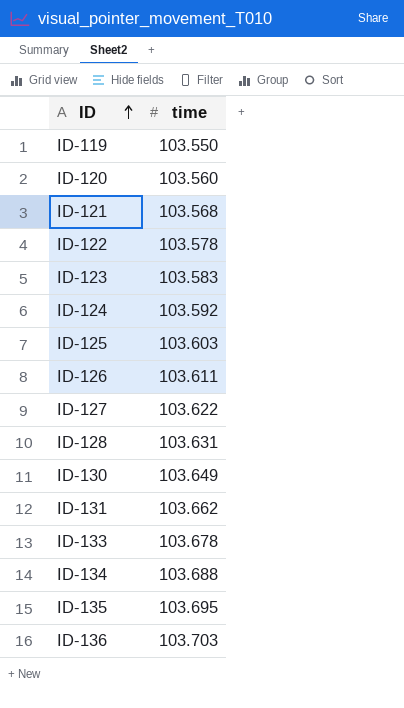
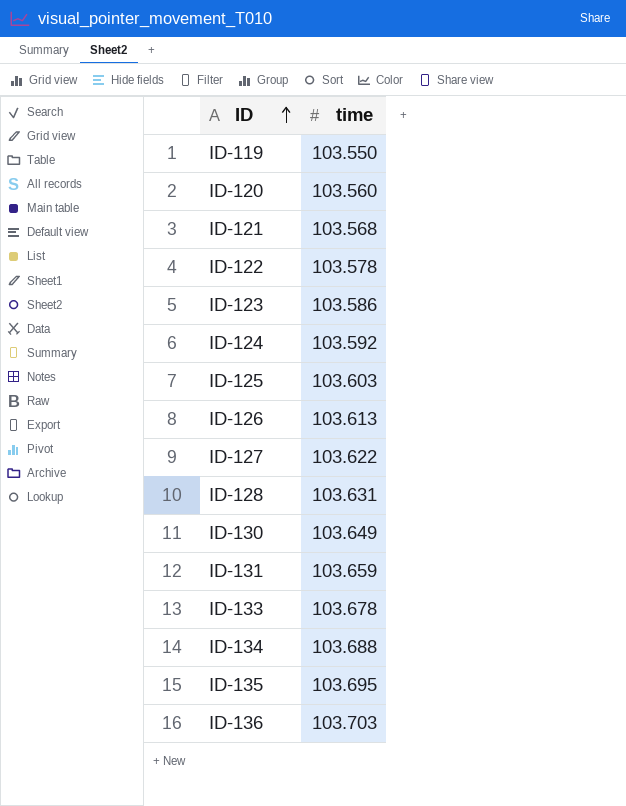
ID-123 | time: 103.583 -> 103.586
ID-126 | time: 103.611 -> 103.613
ID-131 | time: 103.662 -> 103.659

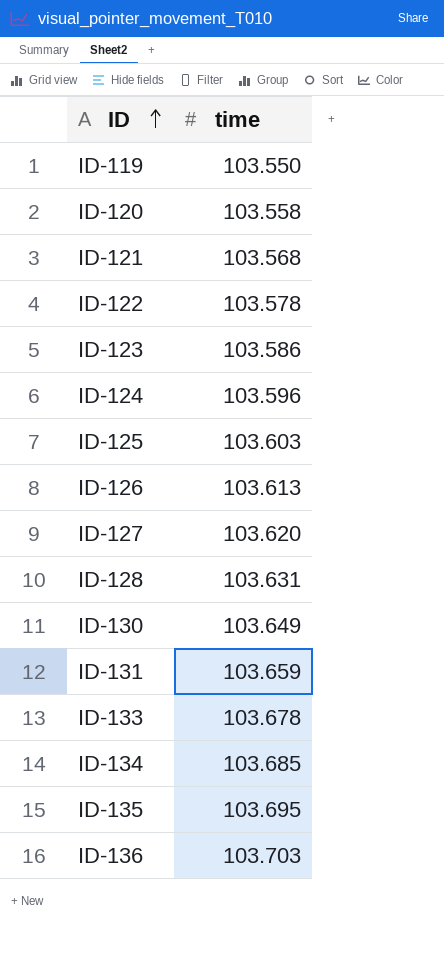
ID-120 | time: 103.560 -> 103.558
ID-124 | time: 103.592 -> 103.596
ID-127 | time: 103.622 -> 103.620
ID-134 | time: 103.688 -> 103.685

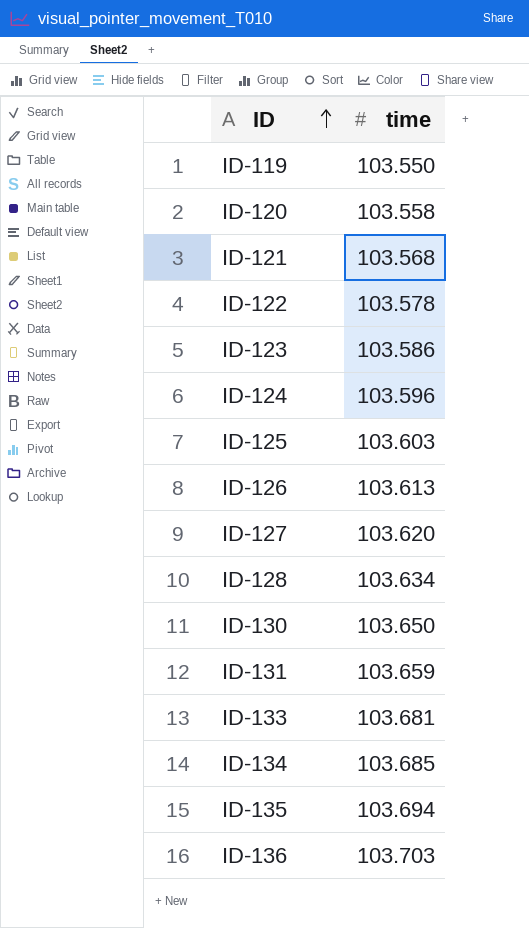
ID-128 | time: 103.631 -> 103.634
ID-130 | time: 103.649 -> 103.650
ID-133 | time: 103.678 -> 103.681
ID-135 | time: 103.695 -> 103.694

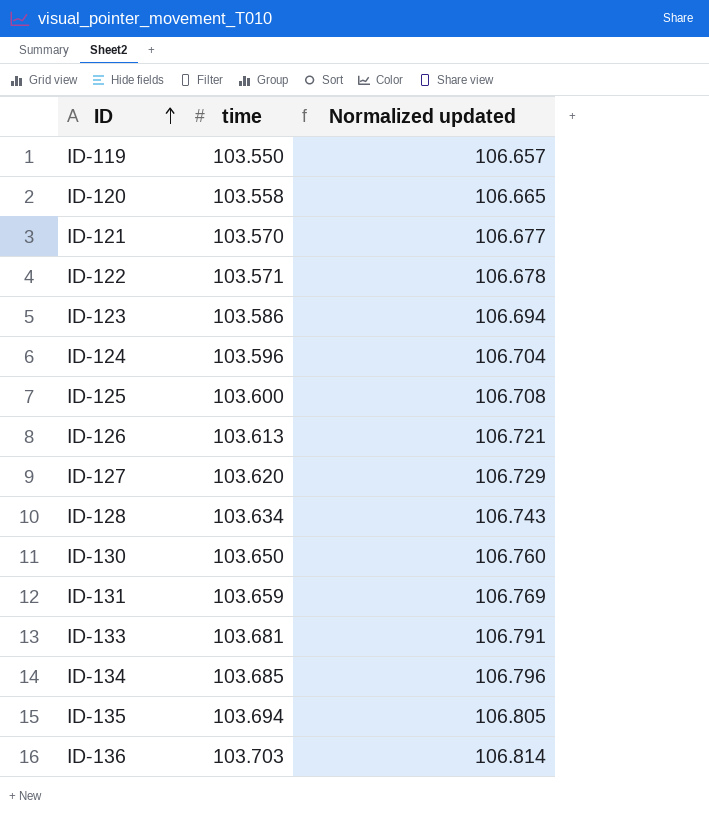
column Normalized updated | formula: none -> [time] * 1.03
ID-121 | time: 103.568 -> 103.570
ID-122 | time: 103.578 -> 103.571
ID-125 | time: 103.603 -> 103.600

